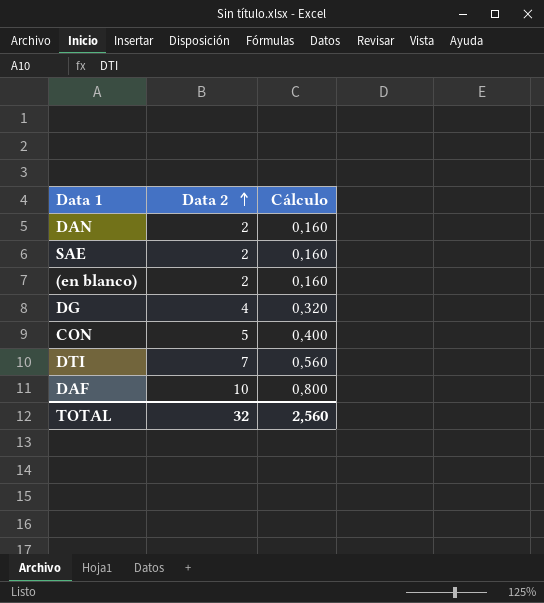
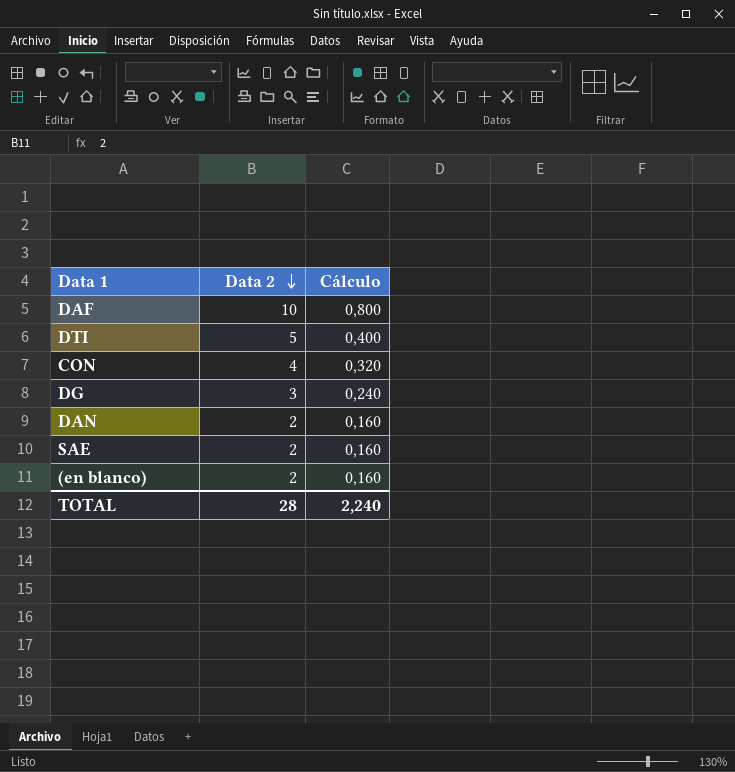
row order: Data 2 ascending -> Data 2 descending
DTI | Data 2: 7 -> 5
DTI | Cálculo: 0,560 -> 0,400
CON | Data 2: 5 -> 4
CON | Cálculo: 0,400 -> 0,320
DG | Data 2: 4 -> 3
DG | Cálculo: 0,320 -> 0,240
TOTAL | Data 2: 32 -> 28
TOTAL | Cálculo: 2,560 -> 2,240

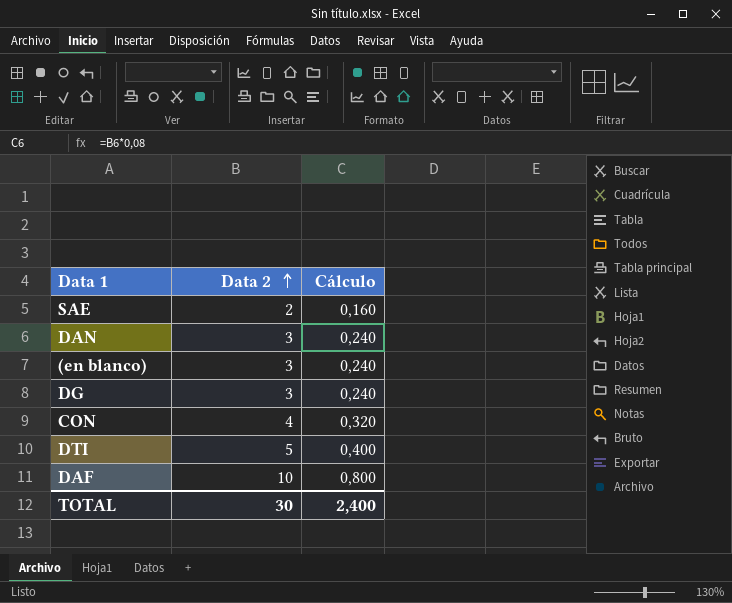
row order: Data 2 descending -> Data 2 ascending
DAN | Data 2: 2 -> 3
DAN | Cálculo: 0,160 -> 0,240
(en blanco) | Data 2: 2 -> 3
(en blanco) | Cálculo: 0,160 -> 0,240
TOTAL | Data 2: 28 -> 30
TOTAL | Cálculo: 2,240 -> 2,400

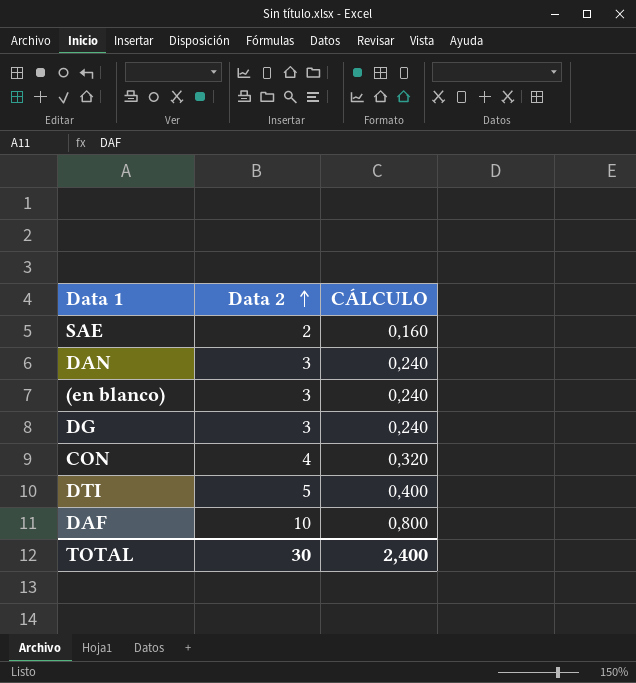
column name: Cálculo -> CÁLCULO

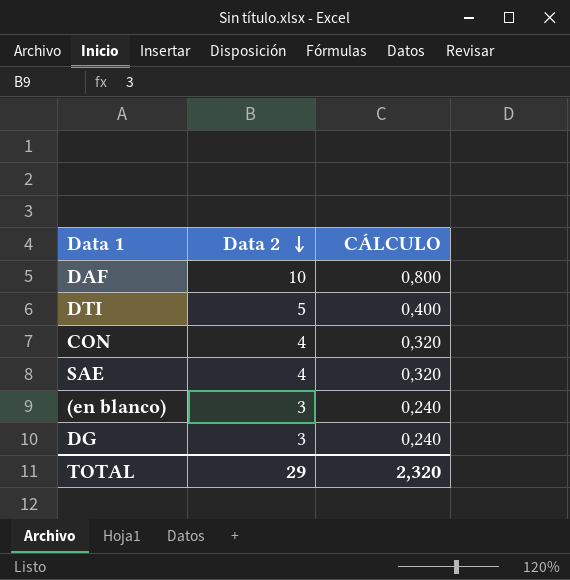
row order: Data 2 ascending -> Data 2 descending
row DAN: 3 | 0,240 -> none
SAE | Data 2: 2 -> 4
SAE | CÁLCULO: 0,160 -> 0,320
TOTAL | Data 2: 30 -> 29
TOTAL | CÁLCULO: 2,400 -> 2,320

